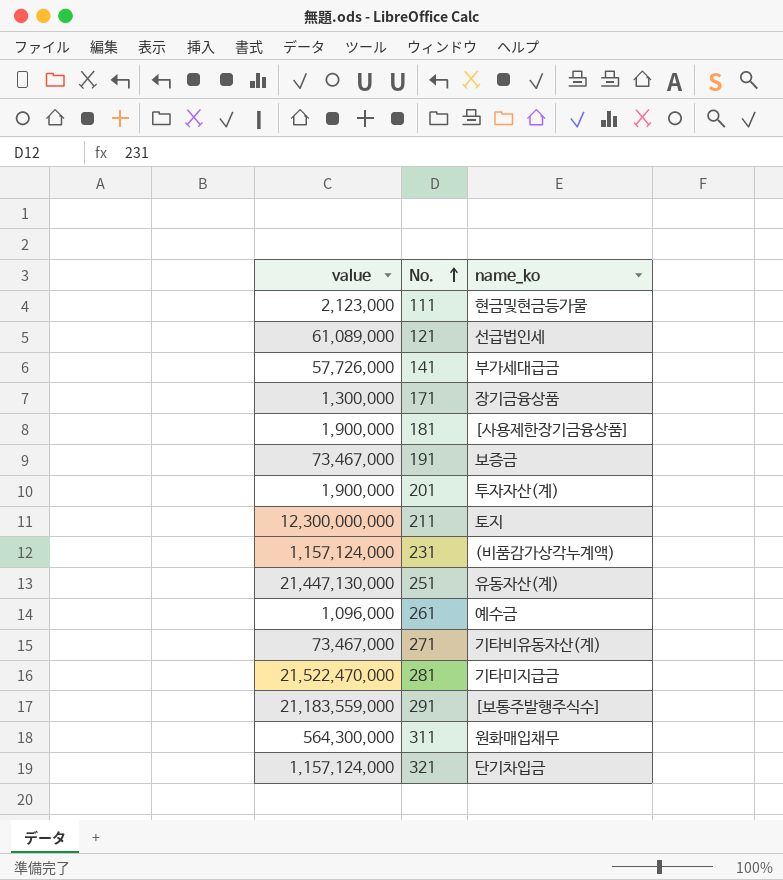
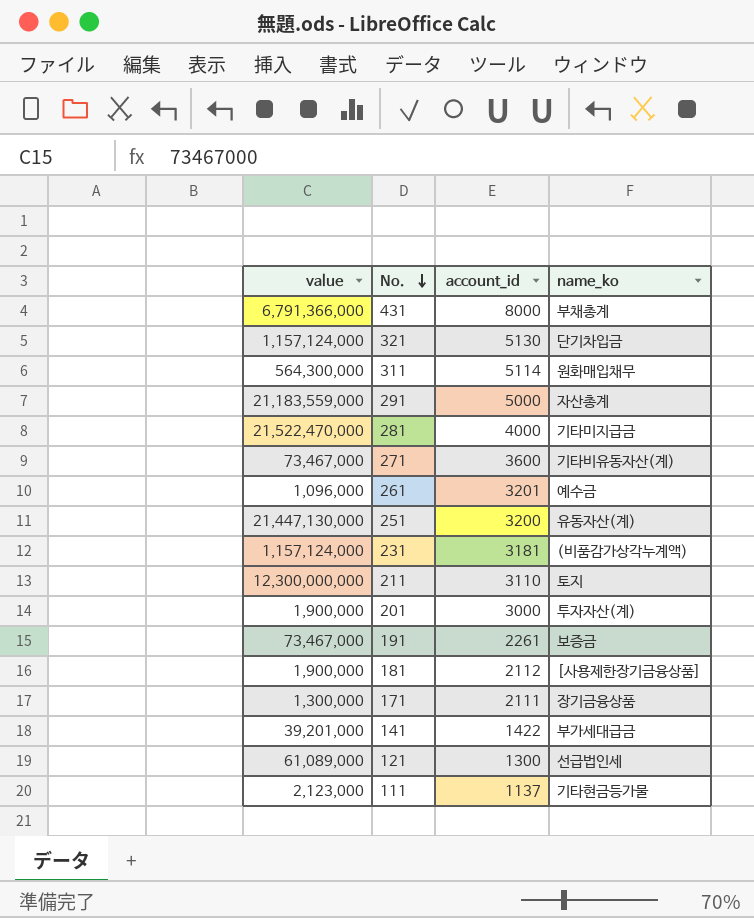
row order: No. ascending -> No. descending
column account_id | position: none -> 3
row 431: none -> 6,791,366,000 | 8000 | 부채총계
291 | name_ko: [보통주발행주식수] -> 자산총계
141 | value: 57,726,000 -> 39,201,000
111 | name_ko: 현금및현금등가물 -> 기타현금등가물

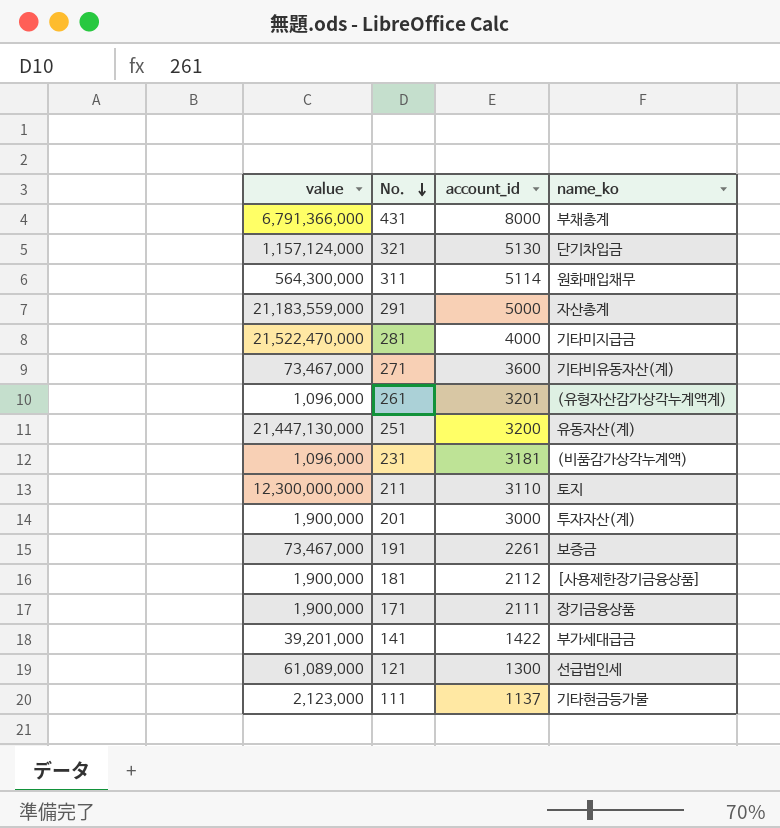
261 | name_ko: 예수금 -> (유형자산감가상각누계액계)
231 | value: 1,157,124,000 -> 1,096,000
171 | value: 1,300,000 -> 1,900,000

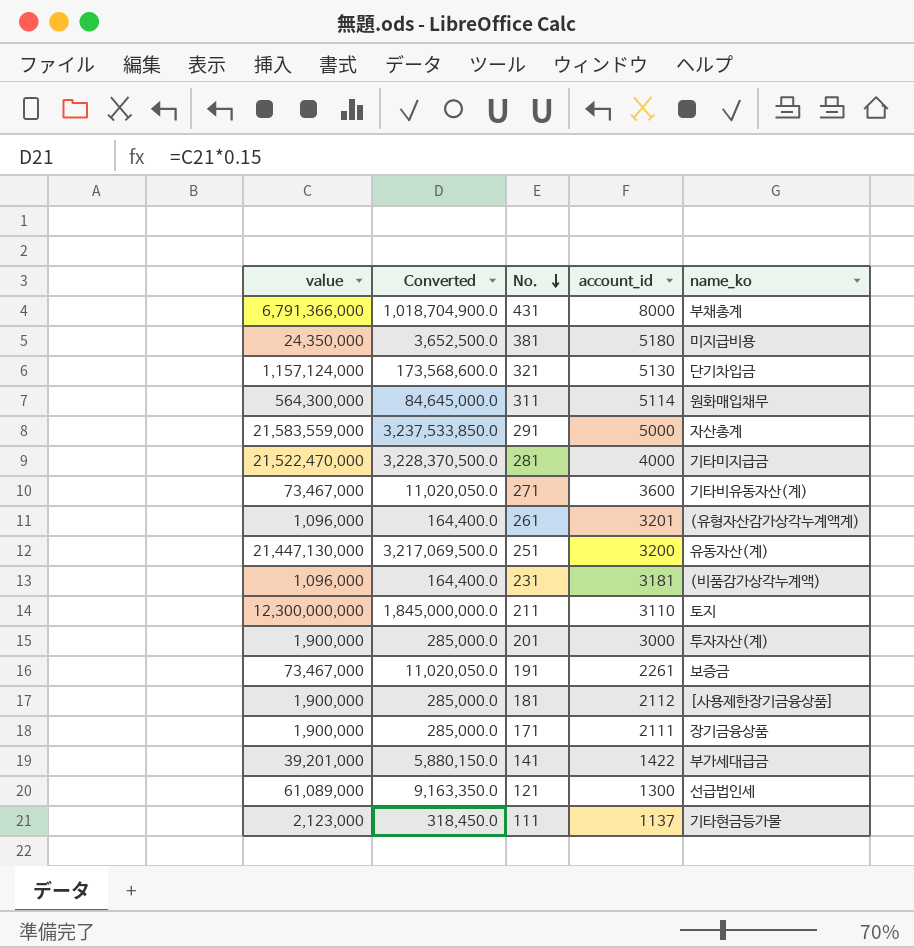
column Converted | formula: none -> [value] * 0.15
row 381: none -> 24,350,000 | 3,652,500.0 | 5180 | 미지급비용
291 | value: 21,183,559,000 -> 21,583,559,000

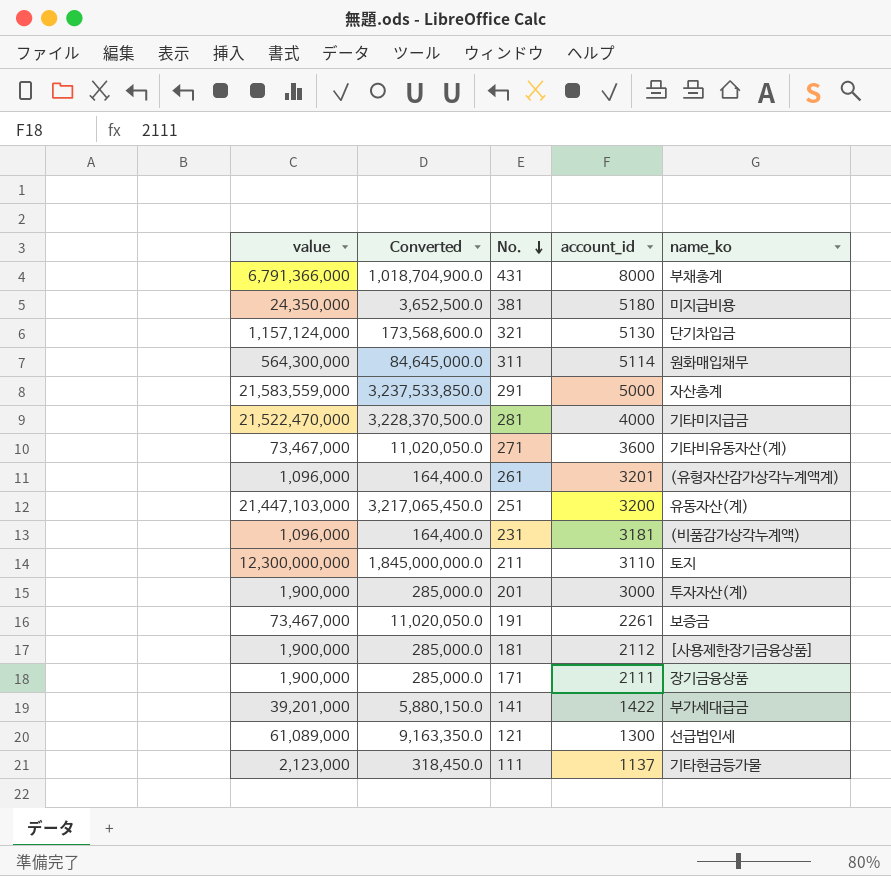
251 | value: 21,447,130,000 -> 21,447,103,000
251 | Converted: 3,217,069,500.0 -> 3,217,065,450.0

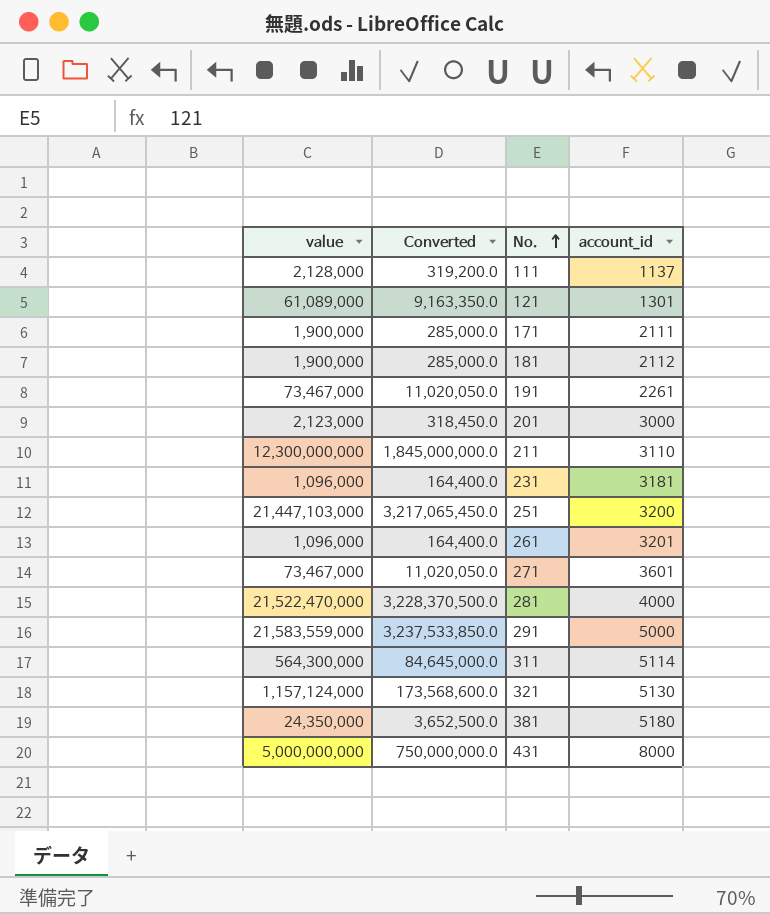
row order: No. descending -> No. ascending
column name_ko | position: 5 -> none
row 141: 39,201,000 | 5,880,150.0 | 1422 | 부가세대급금 -> none
111 | value: 2,123,000 -> 2,128,000
111 | Converted: 318,450.0 -> 319,200.0
121 | account_id: 1300 -> 1301
201 | value: 1,900,000 -> 2,123,000
201 | Converted: 285,000.0 -> 318,450.0
271 | account_id: 3600 -> 3601
431 | value: 6,791,366,000 -> 5,000,000,000
431 | Converted: 1,018,704,900.0 -> 750,000,000.0

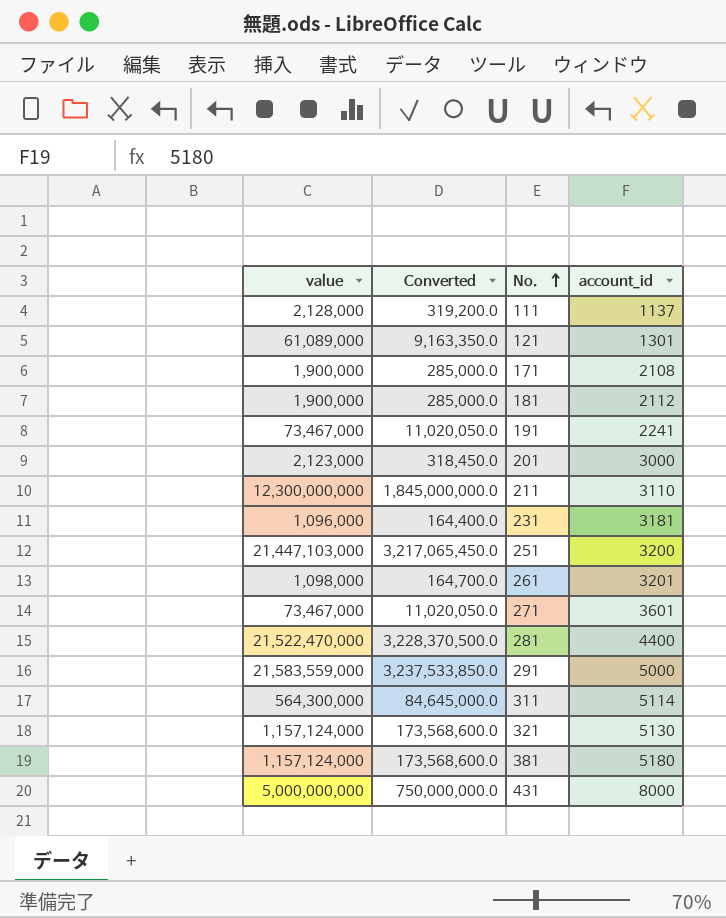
171 | account_id: 2111 -> 2108
191 | account_id: 2261 -> 2241
261 | value: 1,096,000 -> 1,098,000
261 | Converted: 164,400.0 -> 164,700.0
281 | account_id: 4000 -> 4400
381 | value: 24,350,000 -> 1,157,124,000
381 | Converted: 3,652,500.0 -> 173,568,600.0

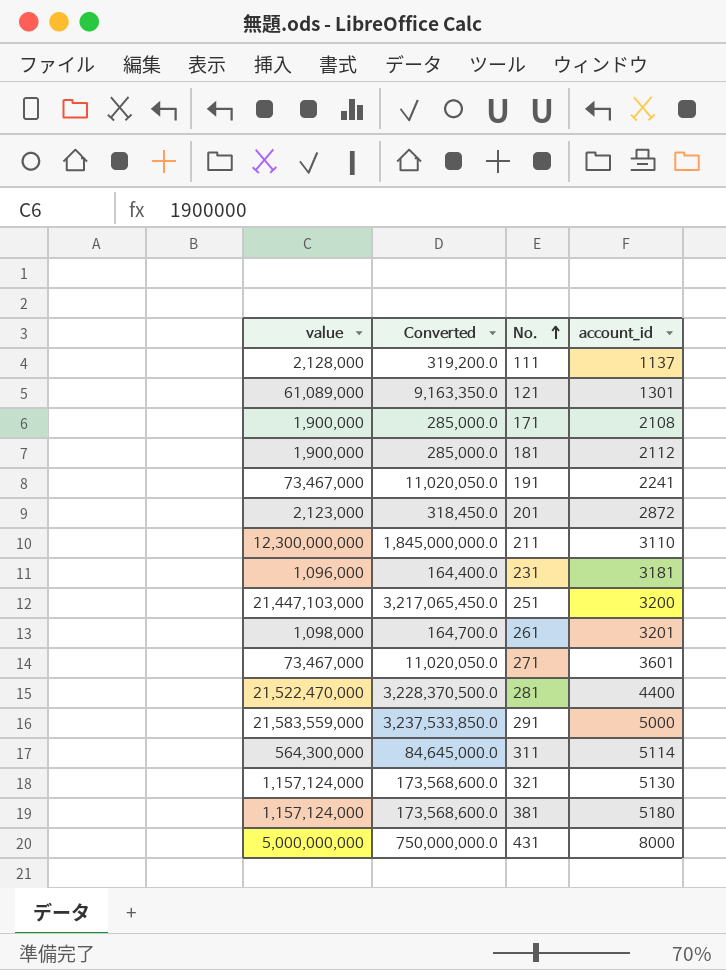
201 | account_id: 3000 -> 2872

